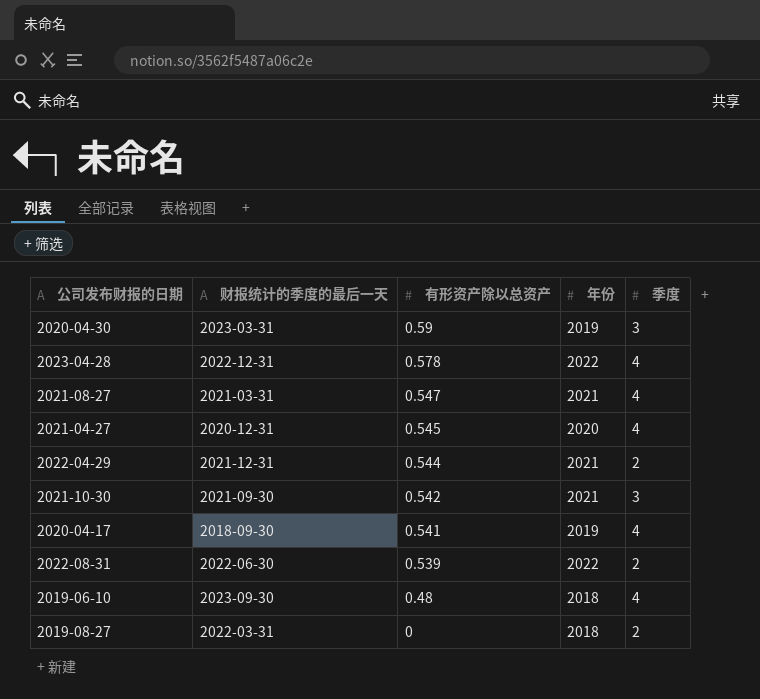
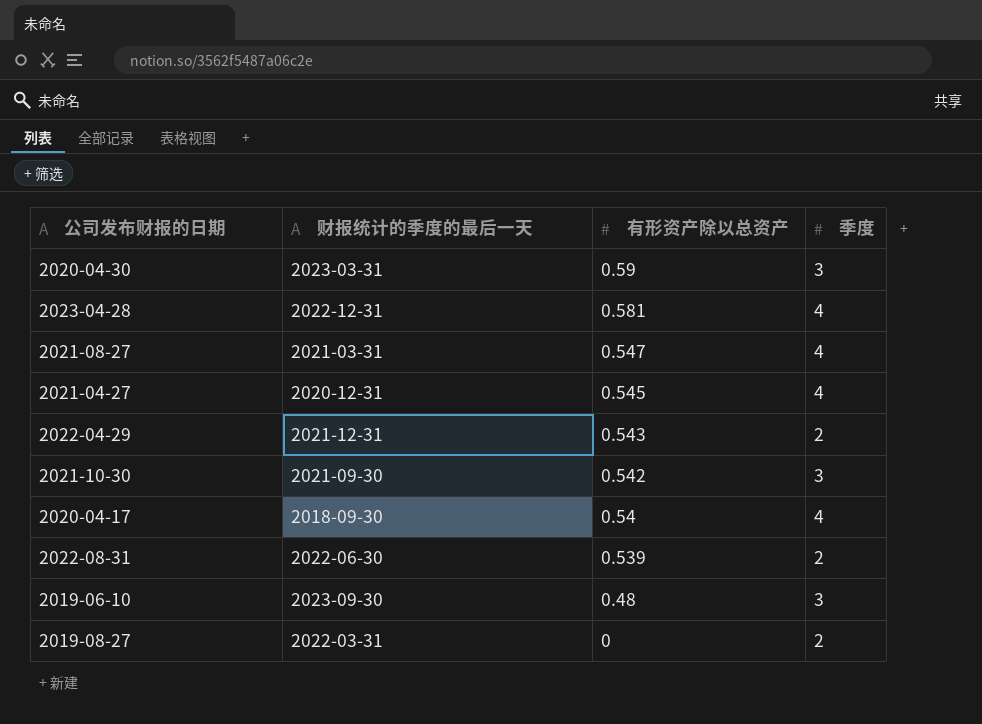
column 年份 | position: 4 -> none
2023-04-28 | 有形资产除以总资产: 0.578 -> 0.581
2022-04-29 | 有形资产除以总资产: 0.544 -> 0.543
2020-04-17 | 有形资产除以总资产: 0.541 -> 0.54
2019-06-10 | 季度: 4 -> 3

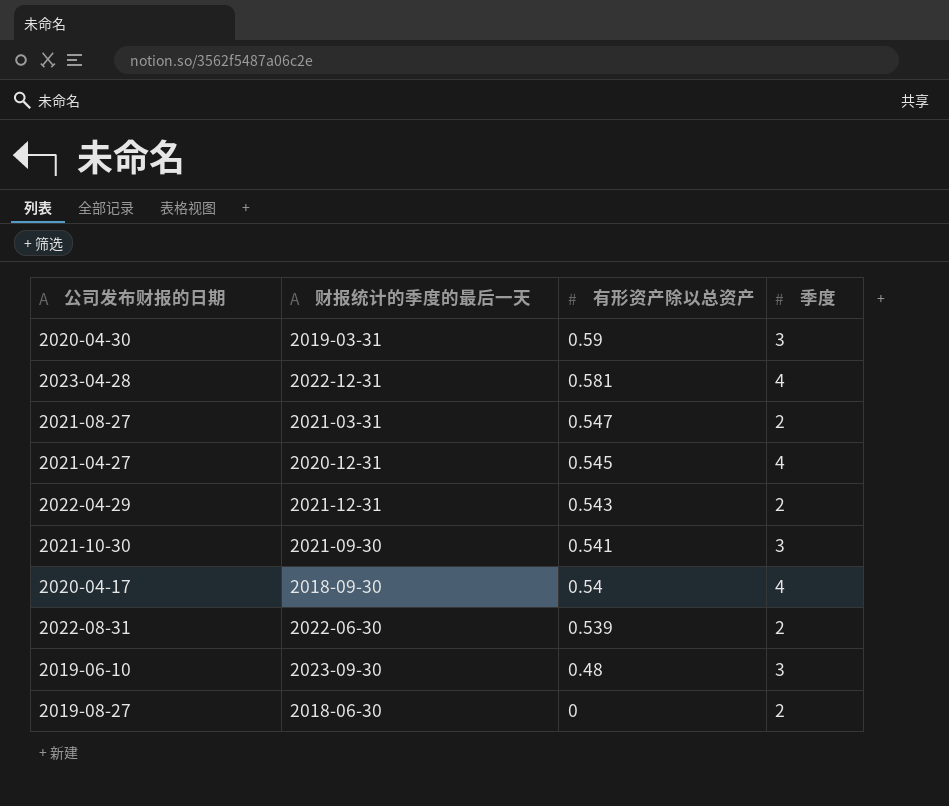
2020-04-30 | 财报统计的季度的最后一天: 2023-03-31 -> 2019-03-31
2021-08-27 | 季度: 4 -> 2
2021-10-30 | 有形资产除以总资产: 0.542 -> 0.541
2019-08-27 | 财报统计的季度的最后一天: 2022-03-31 -> 2018-06-30

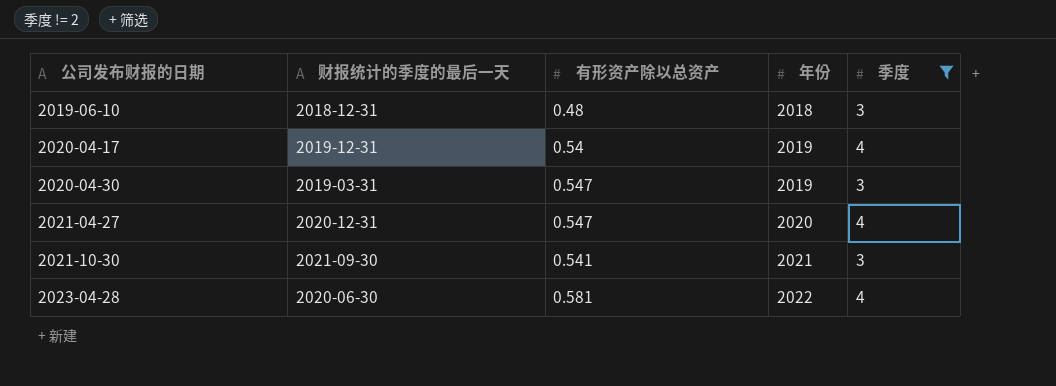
filter: none -> 季度 != 2
row order: 有形资产除以总资产 descending -> 公司发布财报的日期 ascending
column 年份 | position: none -> 4
2019-06-10 | 财报统计的季度的最后一天: 2023-09-30 -> 2018-12-31
2020-04-17 | 财报统计的季度的最后一天: 2018-09-30 -> 2019-12-31
2020-04-30 | 有形资产除以总资产: 0.59 -> 0.547
2021-04-27 | 有形资产除以总资产: 0.545 -> 0.547
2023-04-28 | 财报统计的季度的最后一天: 2022-12-31 -> 2020-06-30

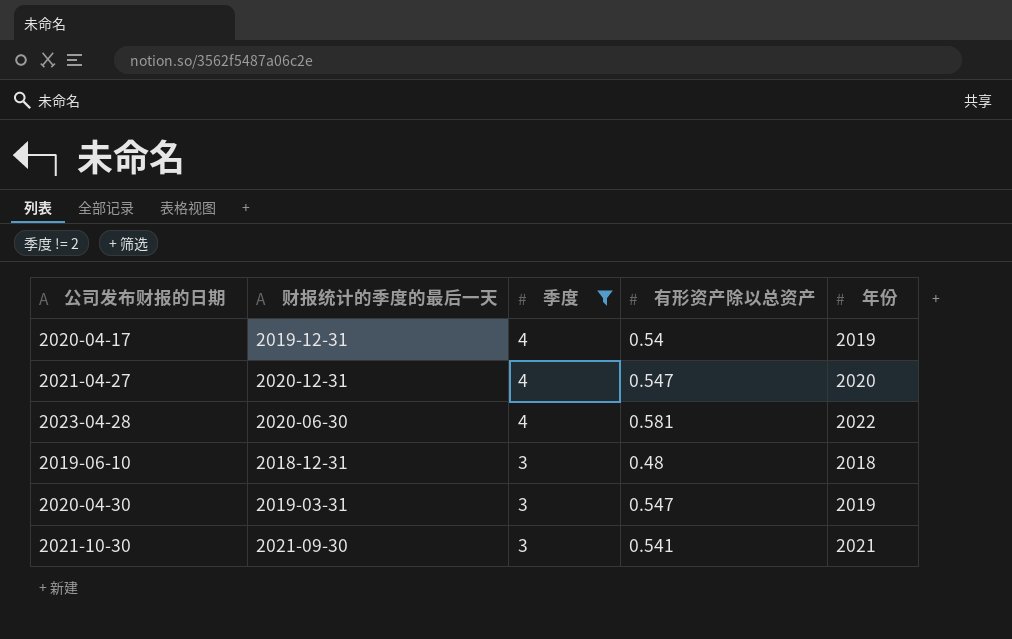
row order: 公司发布财报的日期 ascending -> 季度 descending
column 季度 | position: 5 -> 3

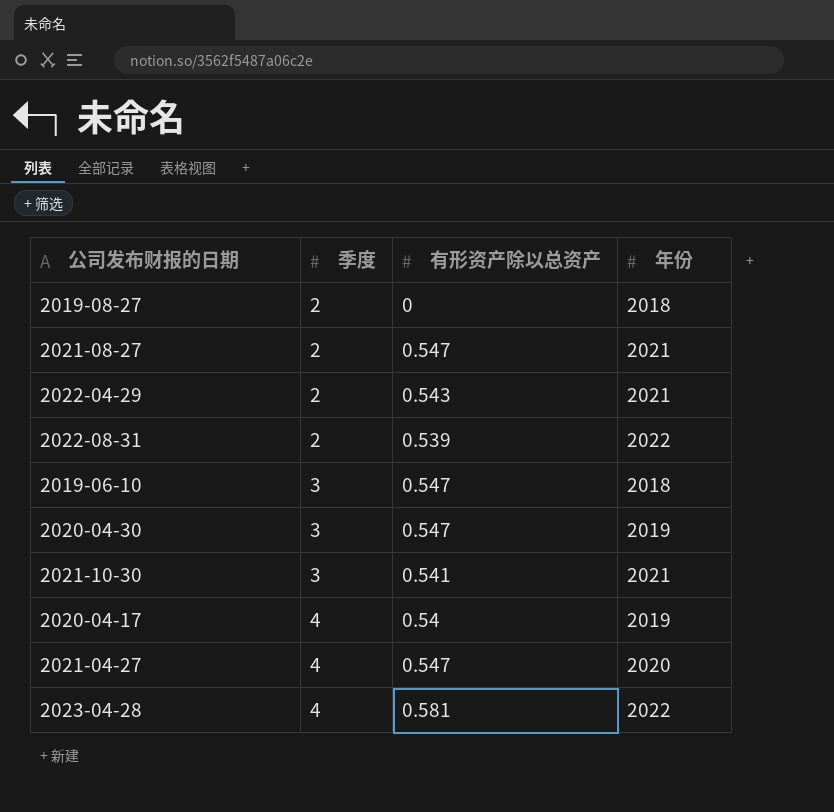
filter: 季度 != 2 -> none
row order: 季度 descending -> 季度 ascending
column 财报统计的季度的最后一天 | position: 2 -> none
2019-06-10 | 有形资产除以总资产: 0.48 -> 0.547

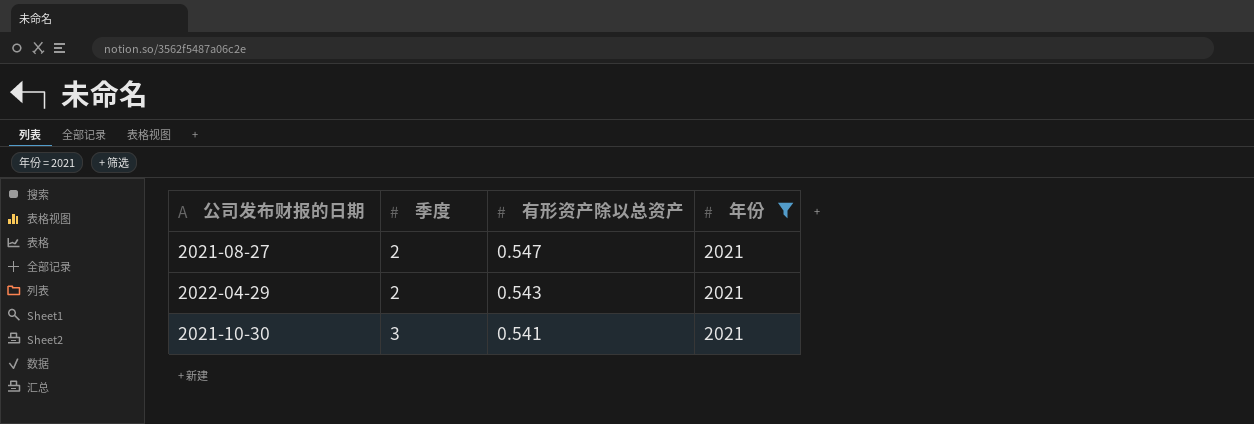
filter: none -> 年份 = 2021

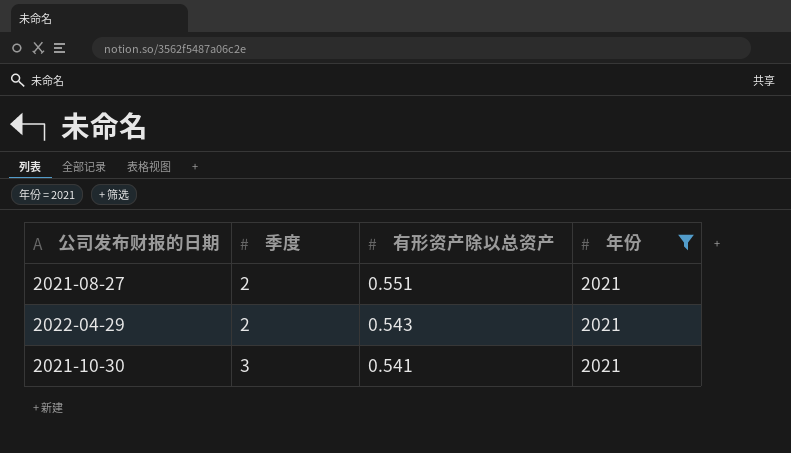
2021-08-27 | 有形资产除以总资产: 0.547 -> 0.551

